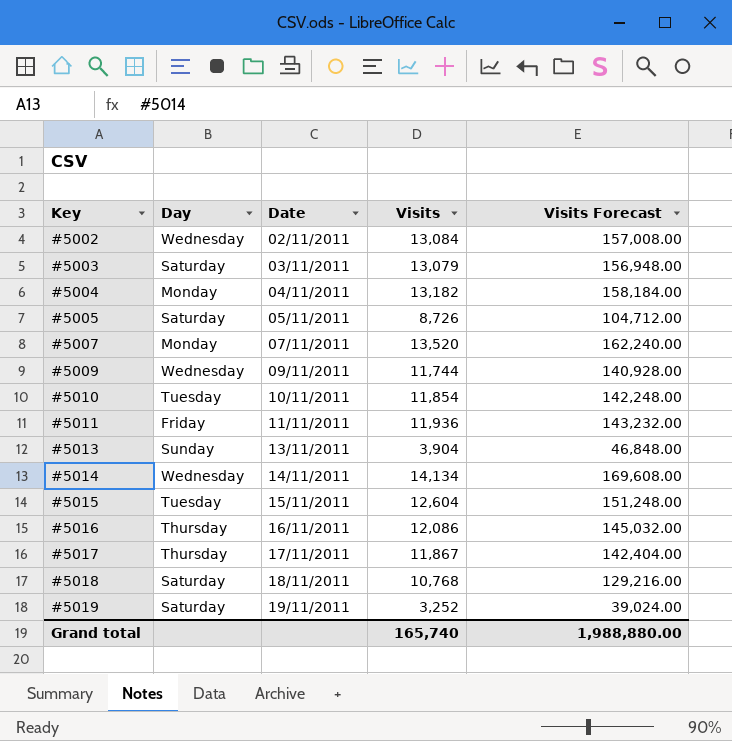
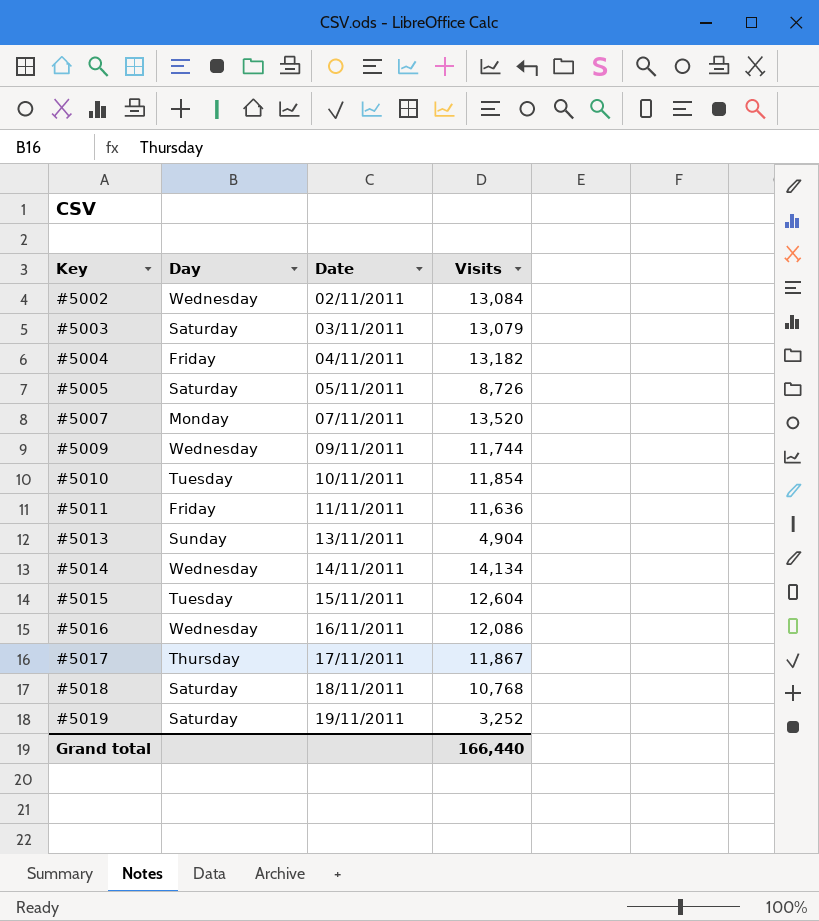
column Visits Forecast | formula: [Visits] * 12 -> none
#5004 | Day: Monday -> Friday
#5011 | Visits: 11,936 -> 11,636
#5013 | Visits: 3,904 -> 4,904
#5016 | Day: Thursday -> Wednesday
Grand total | Visits: 165,740 -> 166,440

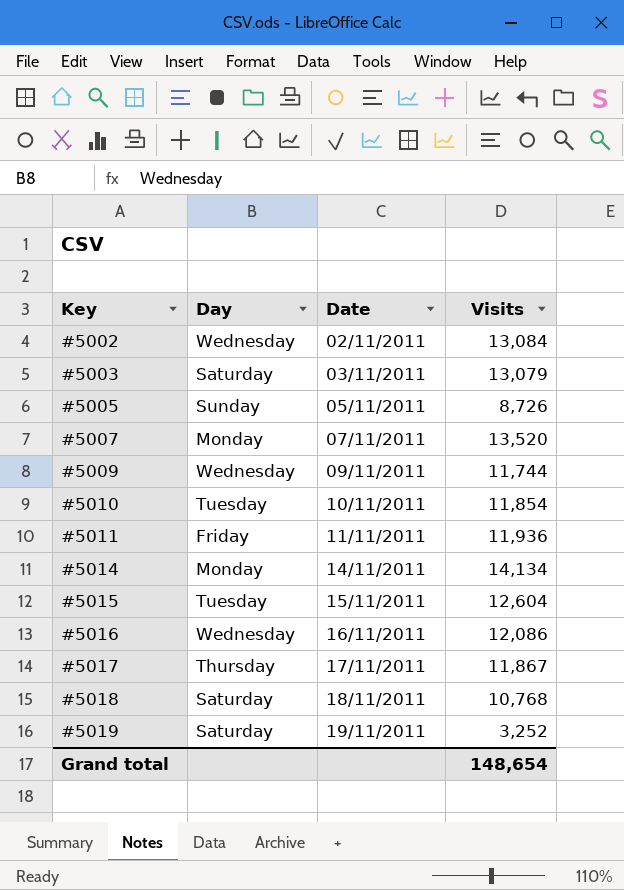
row #5004: Friday | 04/11/2011 | 13,182 -> none
row #5013: Sunday | 13/11/2011 | 4,904 -> none
#5005 | Day: Saturday -> Sunday
#5011 | Visits: 11,636 -> 11,936
#5014 | Day: Wednesday -> Monday
Grand total | Visits: 166,440 -> 148,654

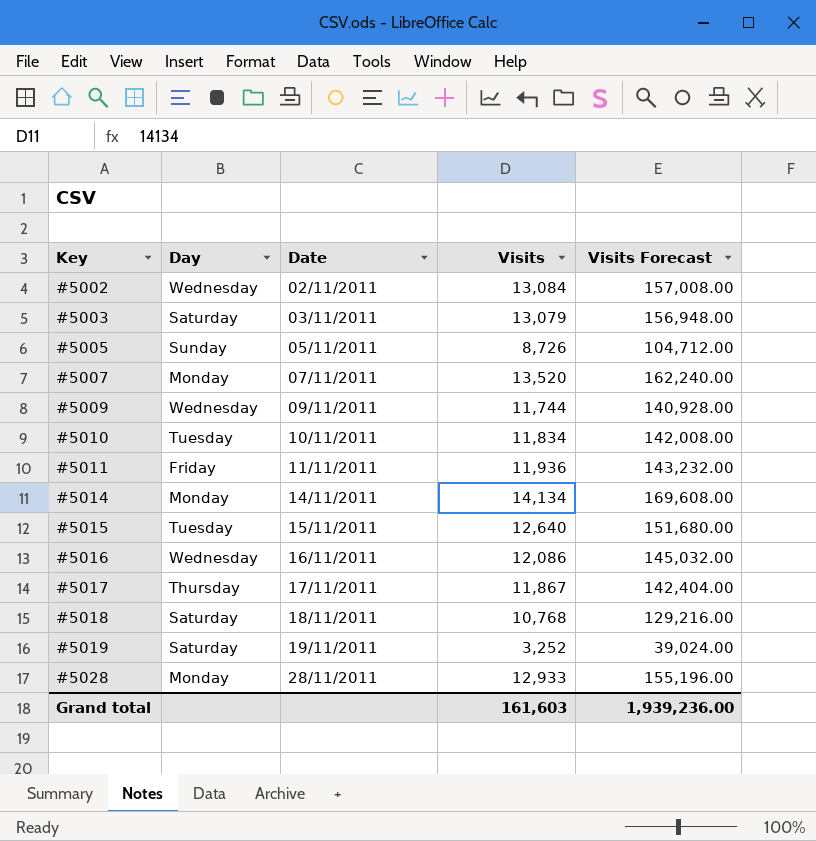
column Visits Forecast | formula: none -> [Visits] * 12
#5010 | Visits: 11,854 -> 11,834
#5015 | Visits: 12,604 -> 12,640
row #5028: none -> Monday | 28/11/2011 | 12,933 | 155,196.00
Grand total | Visits: 148,654 -> 161,603

